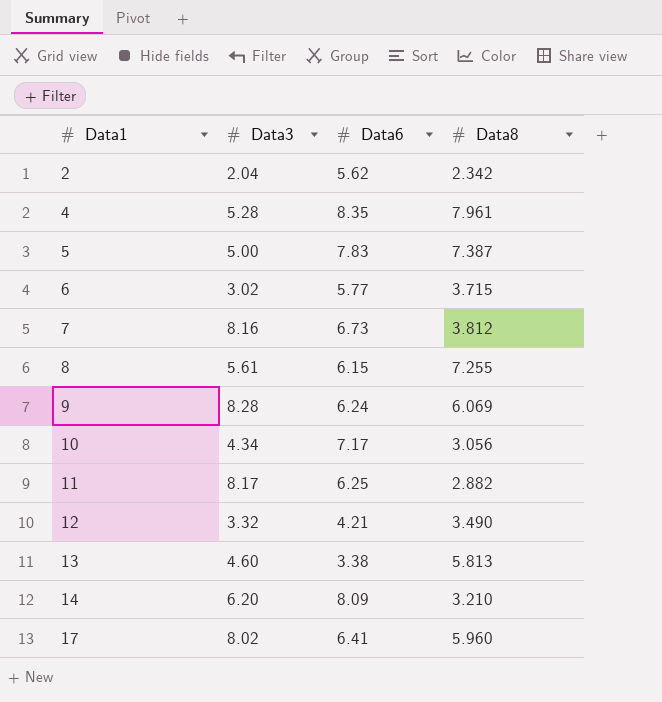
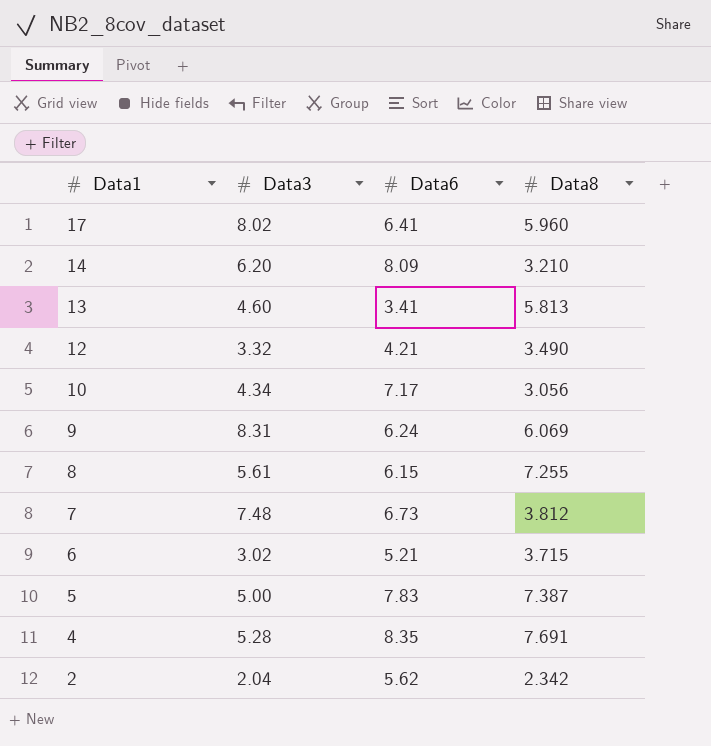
row order: Data1 ascending -> Data1 descending
row 11: 8.17 | 6.25 | 2.882 -> none
13 | Data6: 3.38 -> 3.41
9 | Data3: 8.28 -> 8.31
7 | Data3: 8.16 -> 7.48
6 | Data6: 5.77 -> 5.21
4 | Data8: 7.961 -> 7.691

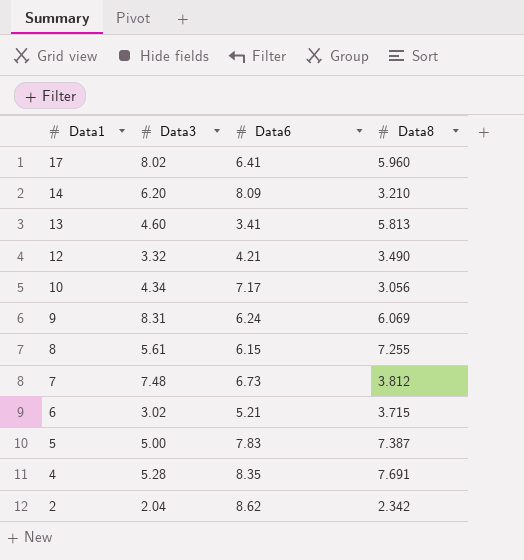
2 | Data6: 5.62 -> 8.62

